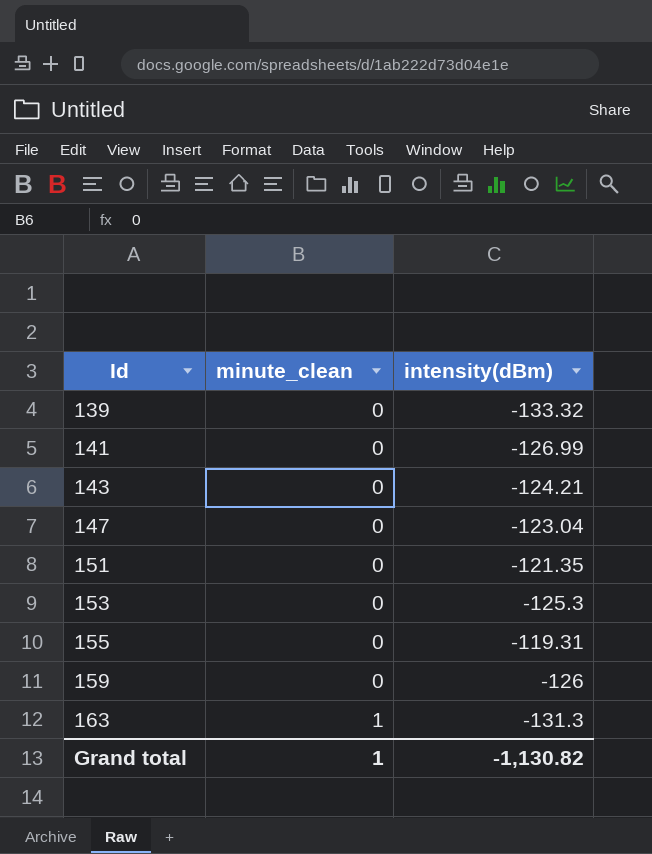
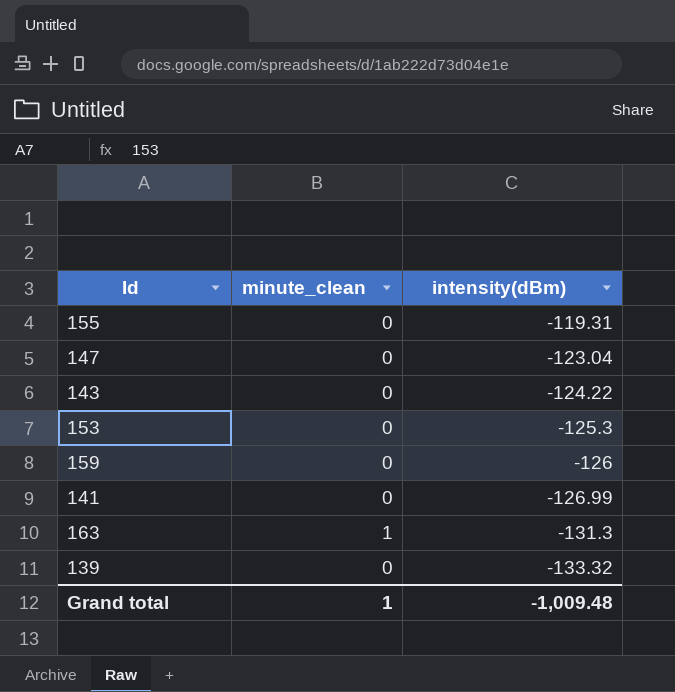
row order: Id ascending -> intensity(dBm) descending
row 151: 0 | -121.35 -> none
143 | intensity(dBm): -124.21 -> -124.22
Grand total | intensity(dBm): -1,130.82 -> -1,009.48

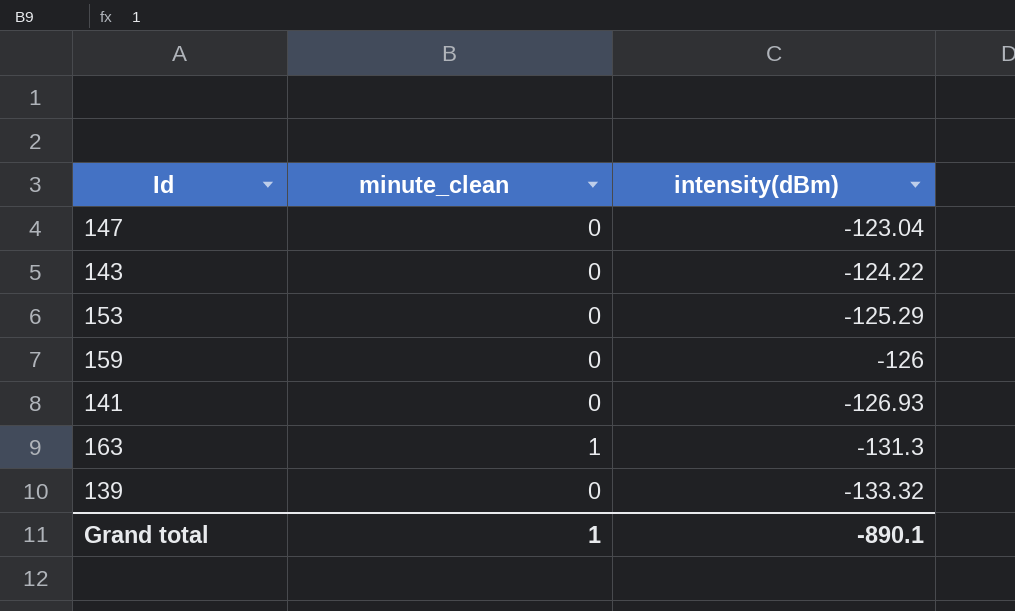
row 155: 0 | -119.31 -> none
153 | intensity(dBm): -125.3 -> -125.29
141 | intensity(dBm): -126.99 -> -126.93
Grand total | intensity(dBm): -1,009.48 -> -890.1

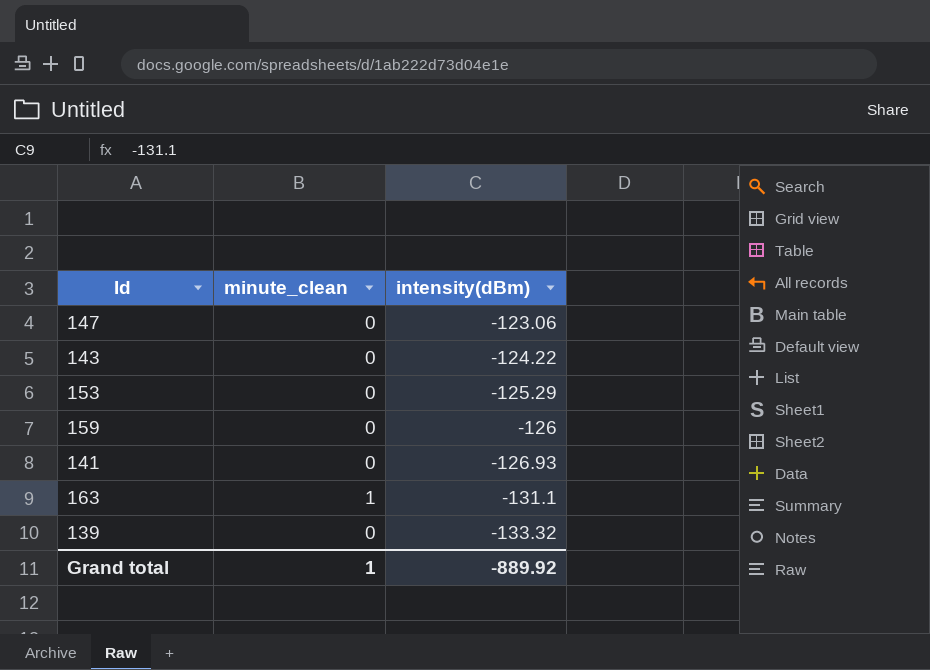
147 | intensity(dBm): -123.04 -> -123.06
163 | intensity(dBm): -131.3 -> -131.1
Grand total | intensity(dBm): -890.1 -> -889.92

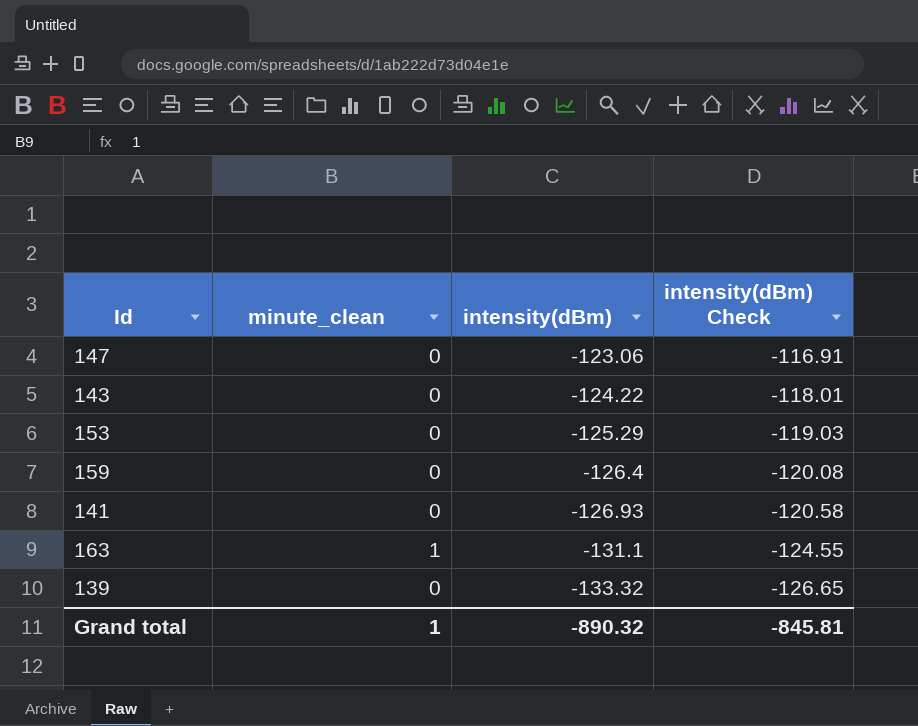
column intensity(dBm) Check | formula: none -> [intensity(dBm)] * 0.95
159 | intensity(dBm): -126 -> -126.4
Grand total | intensity(dBm): -889.92 -> -890.32

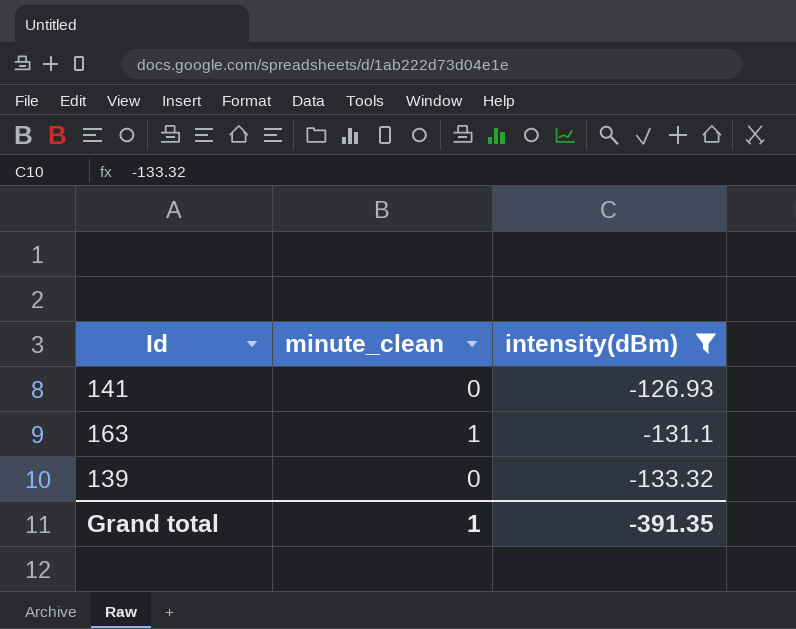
filter: none -> intensity(dBm) <= -126.93
column intensity(dBm) Check | formula: [intensity(dBm)] * 0.95 -> none
Grand total | intensity(dBm): -890.32 -> -391.35

